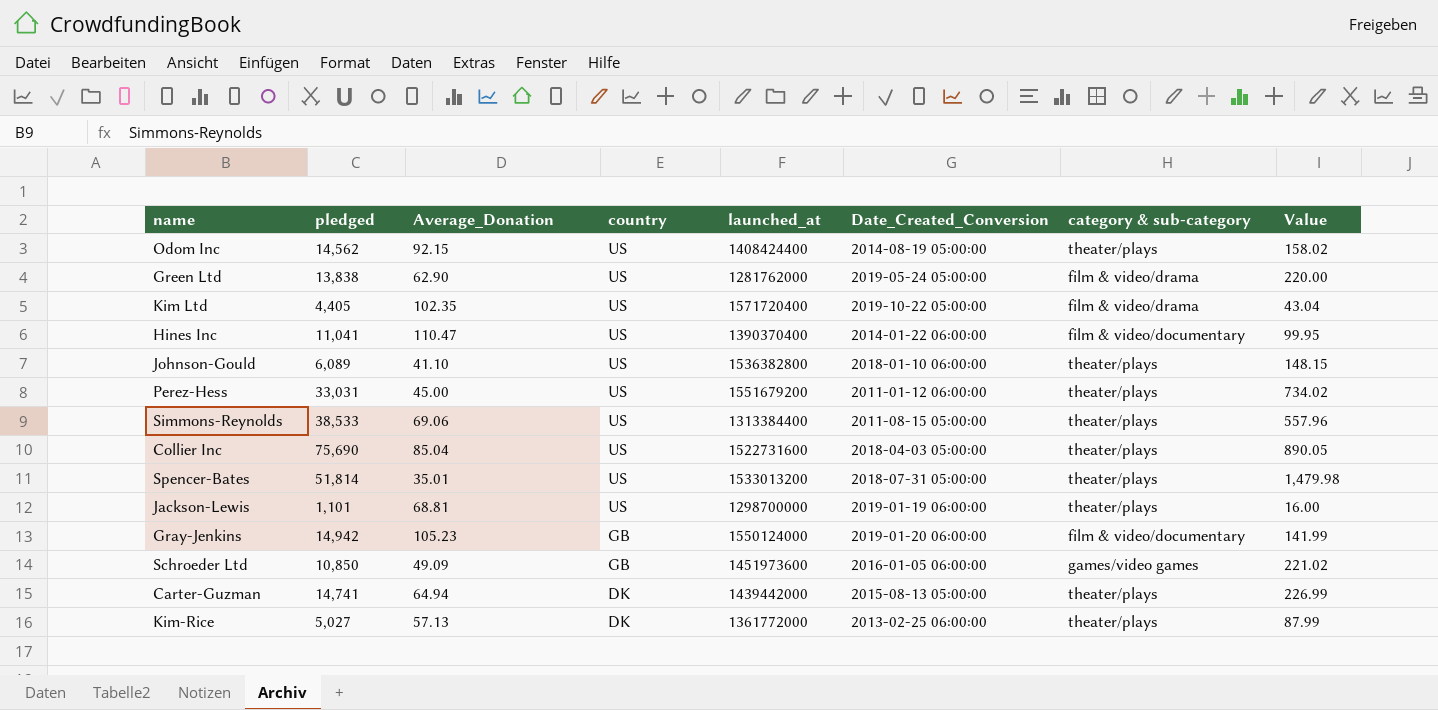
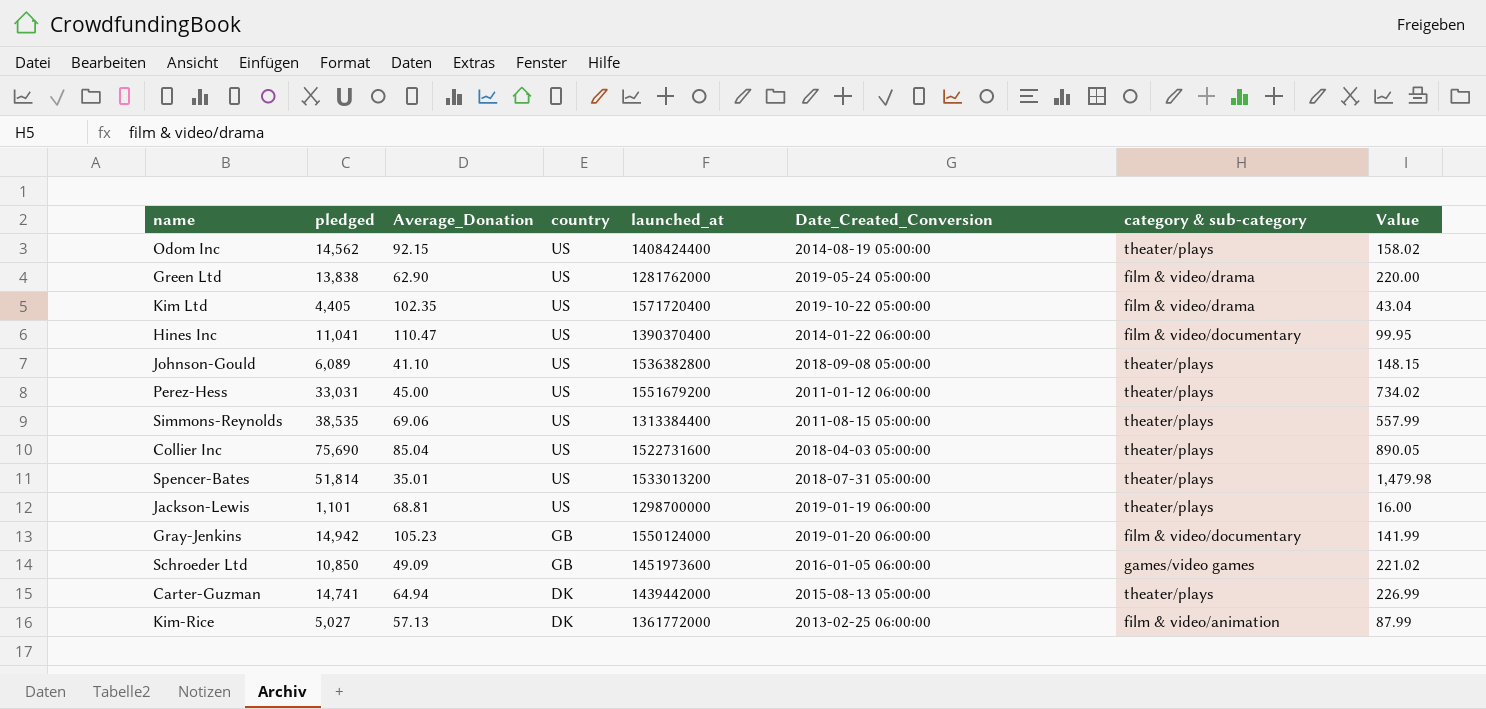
Johnson-Gould | Date_Created_Conversion: 2018-01-10 06:00:00 -> 2018-09-08 05:00:00
Simmons-Reynolds | pledged: 38,533 -> 38,535
Simmons-Reynolds | Value: 557.96 -> 557.99
Kim-Rice | category & sub-category: theater/plays -> film & video/animation

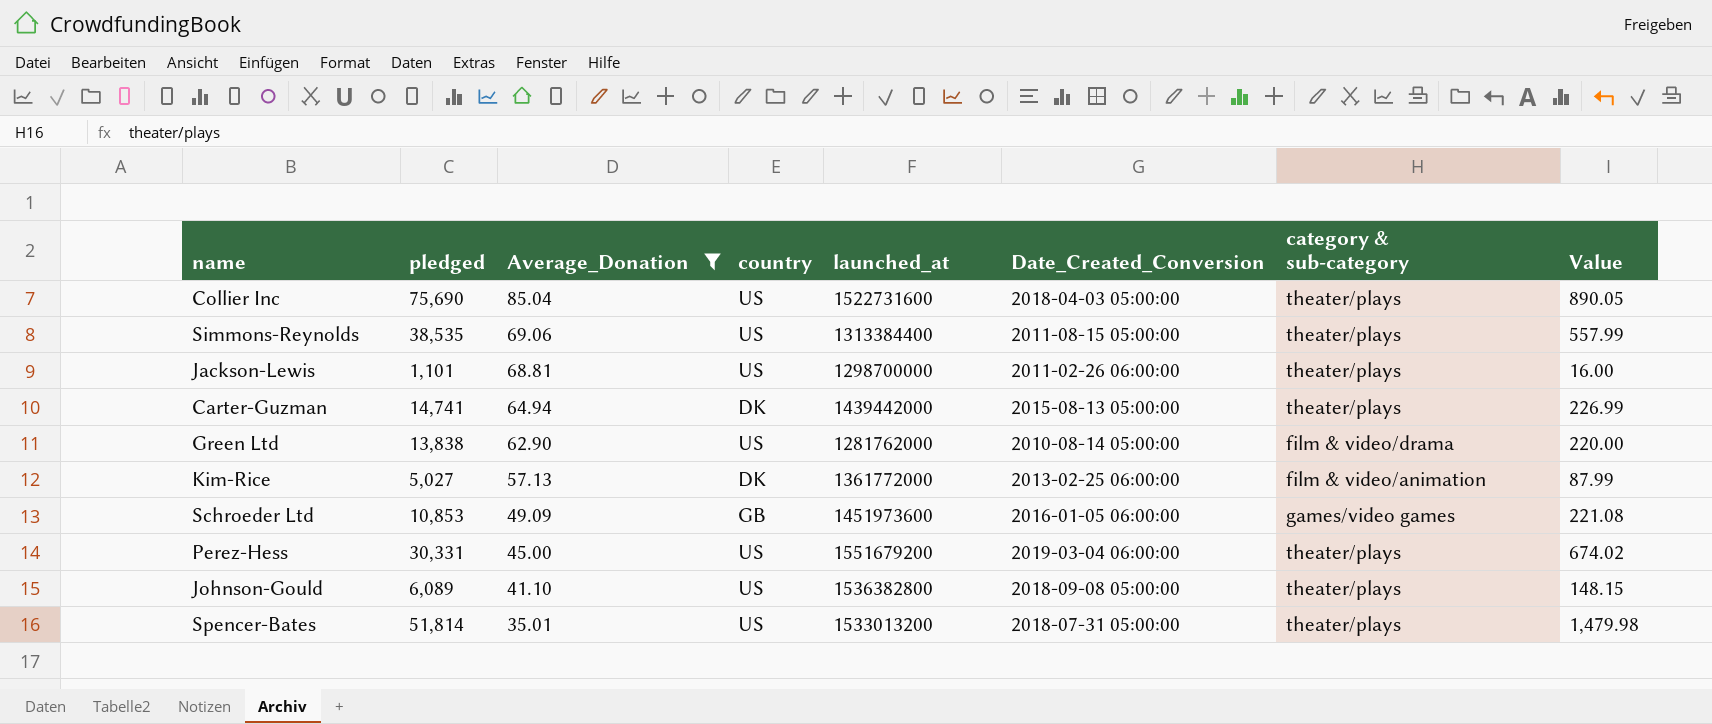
filter: none -> Average_Donation <= 85.04
row order: country descending -> Average_Donation descending
Jackson-Lewis | Date_Created_Conversion: 2019-01-19 06:00:00 -> 2011-02-26 06:00:00
Green Ltd | Date_Created_Conversion: 2019-05-24 05:00:00 -> 2010-08-14 05:00:00
Schroeder Ltd | pledged: 10,850 -> 10,853
Schroeder Ltd | Value: 221.02 -> 221.08
Perez-Hess | pledged: 33,031 -> 30,331
Perez-Hess | Date_Created_Conversion: 2011-01-12 06:00:00 -> 2019-03-04 06:00:00
Perez-Hess | Value: 734.02 -> 674.02

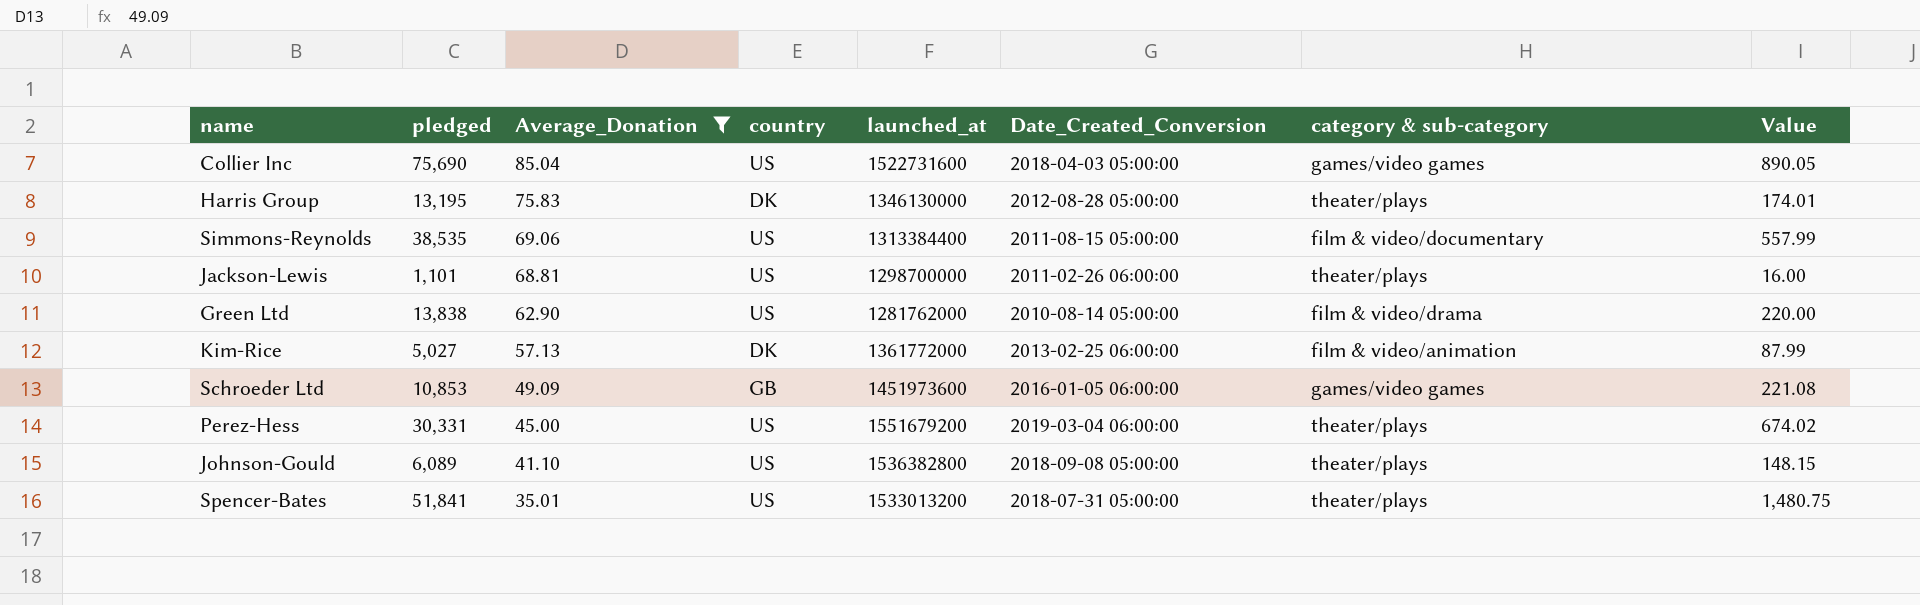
row Carter-Guzman: 14,741 | 64.94 | DK | 1439442000 | 2015-08-13 05:00:00 | theater/plays | 226.99 -> none
Collier Inc | category & sub-category: theater/plays -> games/video games
row Harris Group: none -> 13,195 | 75.83 | DK | 1346130000 | 2012-08-28 05:00:00 | theater/plays | 174.01
Simmons-Reynolds | category & sub-category: theater/plays -> film & video/documentary
Spencer-Bates | pledged: 51,814 -> 51,841
Spencer-Bates | Value: 1,479.98 -> 1,480.75

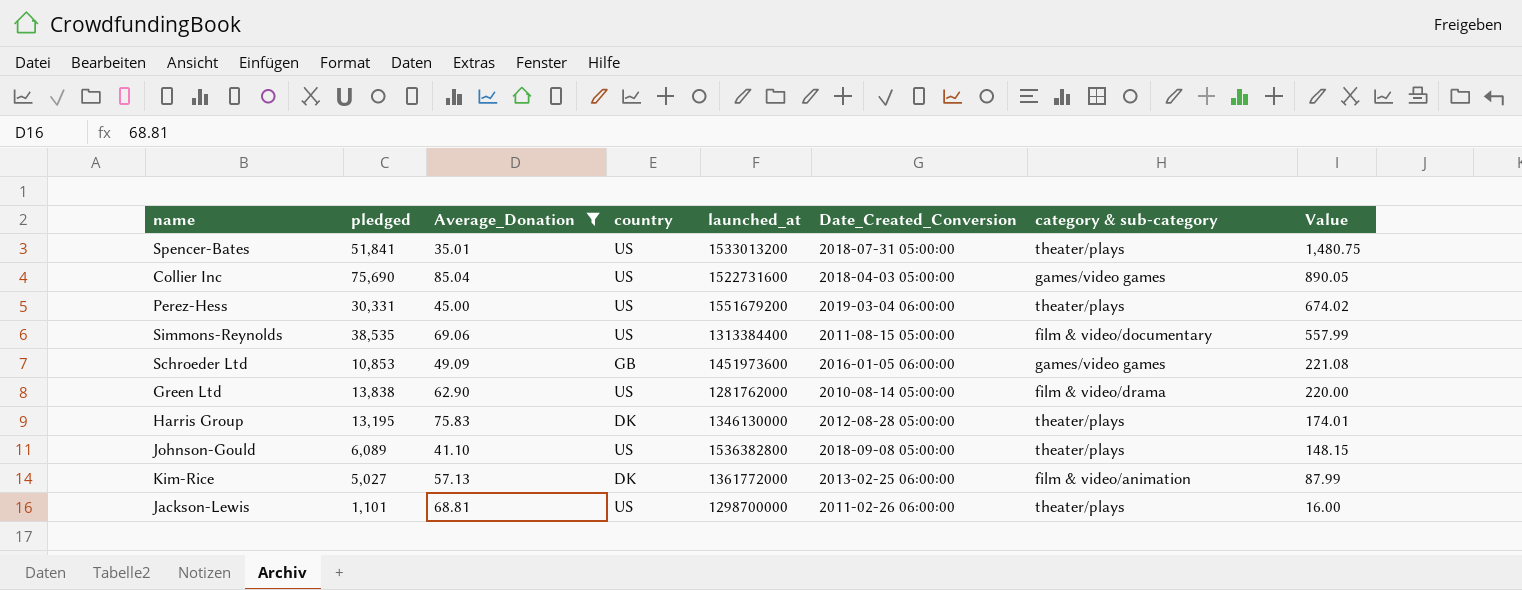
row order: Average_Donation descending -> Value descending

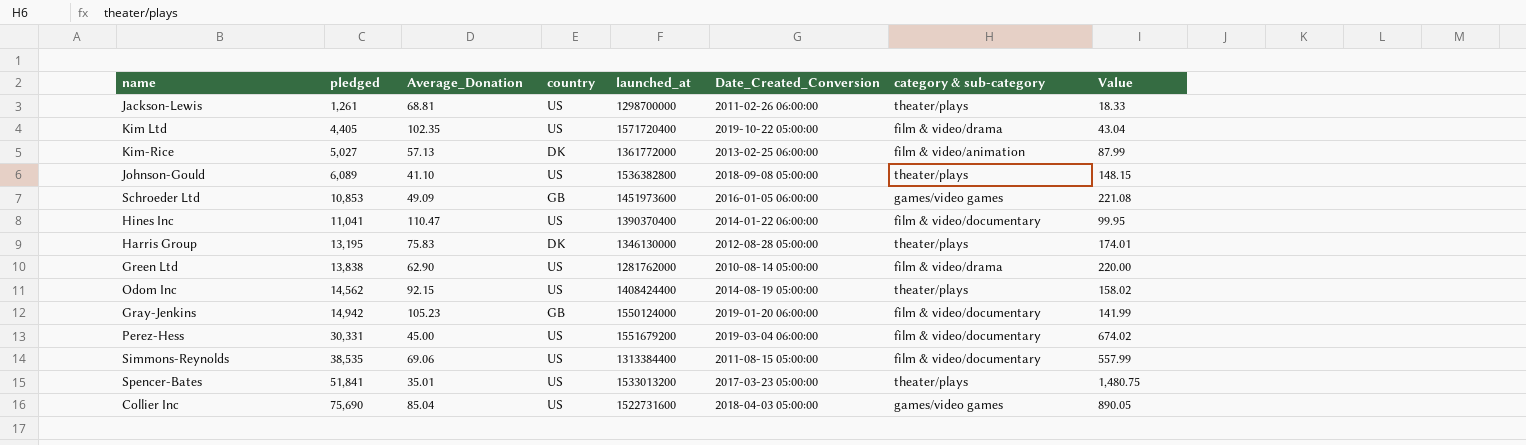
filter: Average_Donation <= 85.04 -> none
row order: Value descending -> pledged ascending
Jackson-Lewis | pledged: 1,101 -> 1,261
Jackson-Lewis | Value: 16.00 -> 18.33
Perez-Hess | category & sub-category: theater/plays -> film & video/documentary
Spencer-Bates | Date_Created_Conversion: 2018-07-31 05:00:00 -> 2017-03-23 05:00:00

